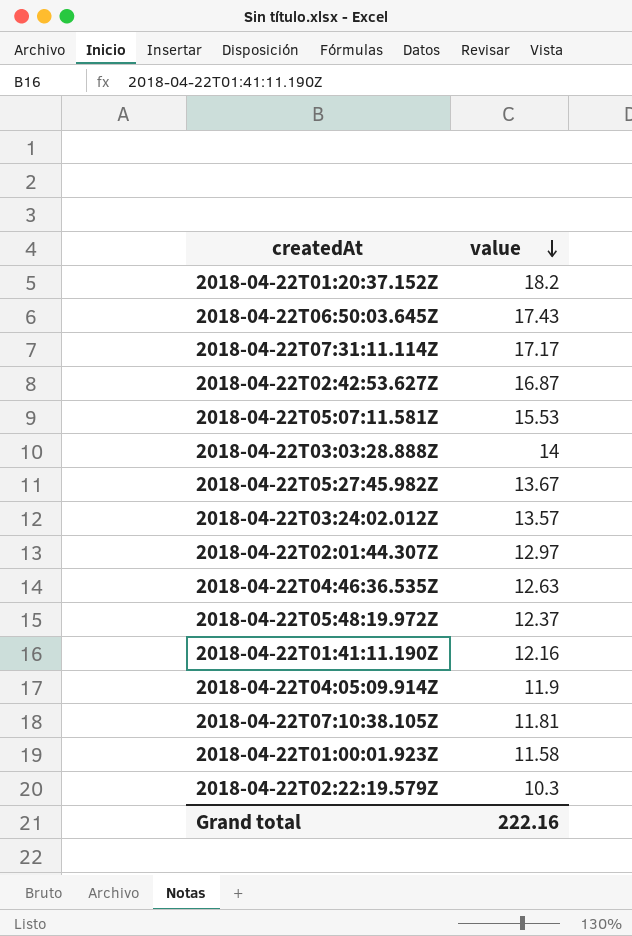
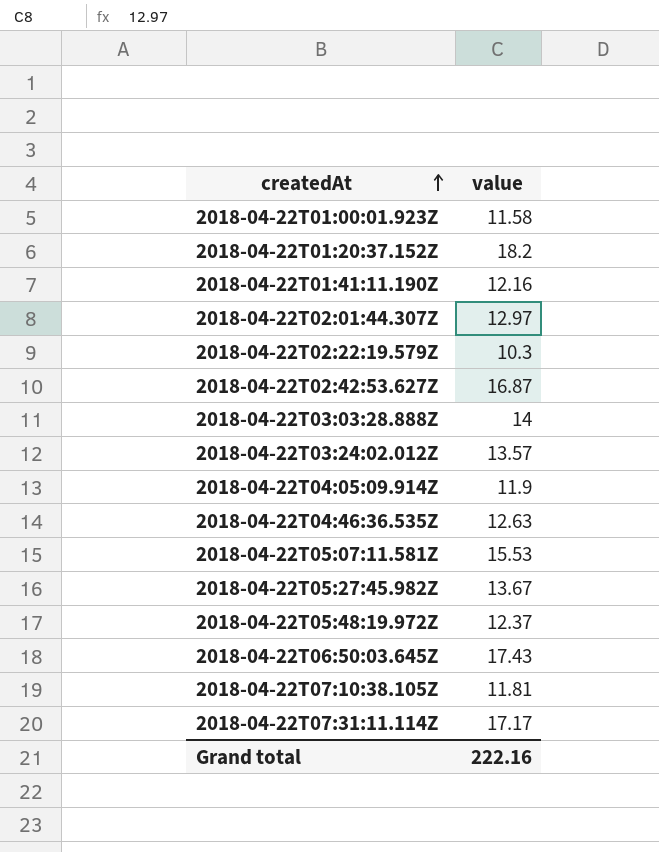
row order: value descending -> createdAt ascending

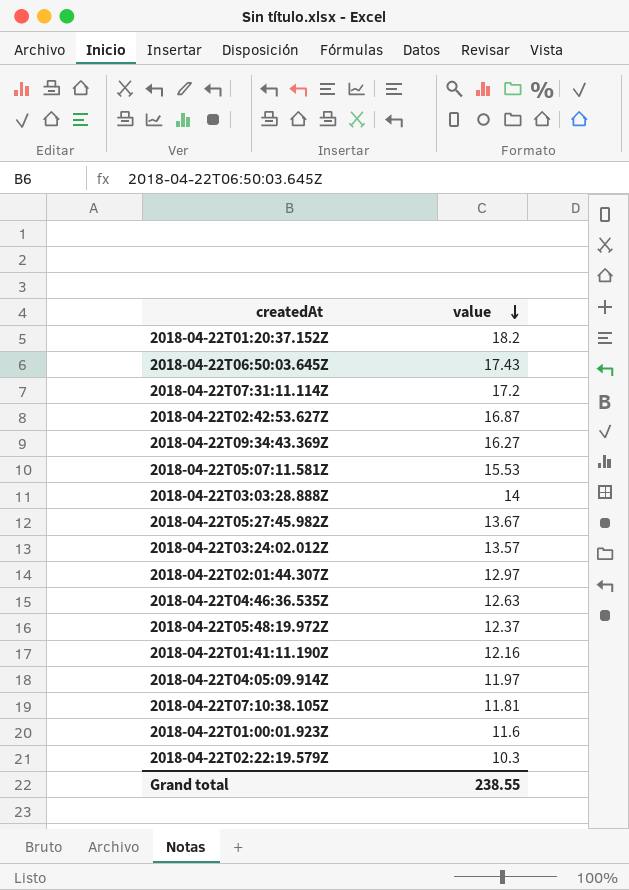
row order: createdAt ascending -> value descending
2018-04-22T07:31:11.114Z | value: 17.17 -> 17.2
row 2018-04-22T09:34:43.369Z: none -> 16.27
2018-04-22T04:05:09.914Z | value: 11.9 -> 11.97
2018-04-22T01:00:01.923Z | value: 11.58 -> 11.6
Grand total | value: 222.16 -> 238.55

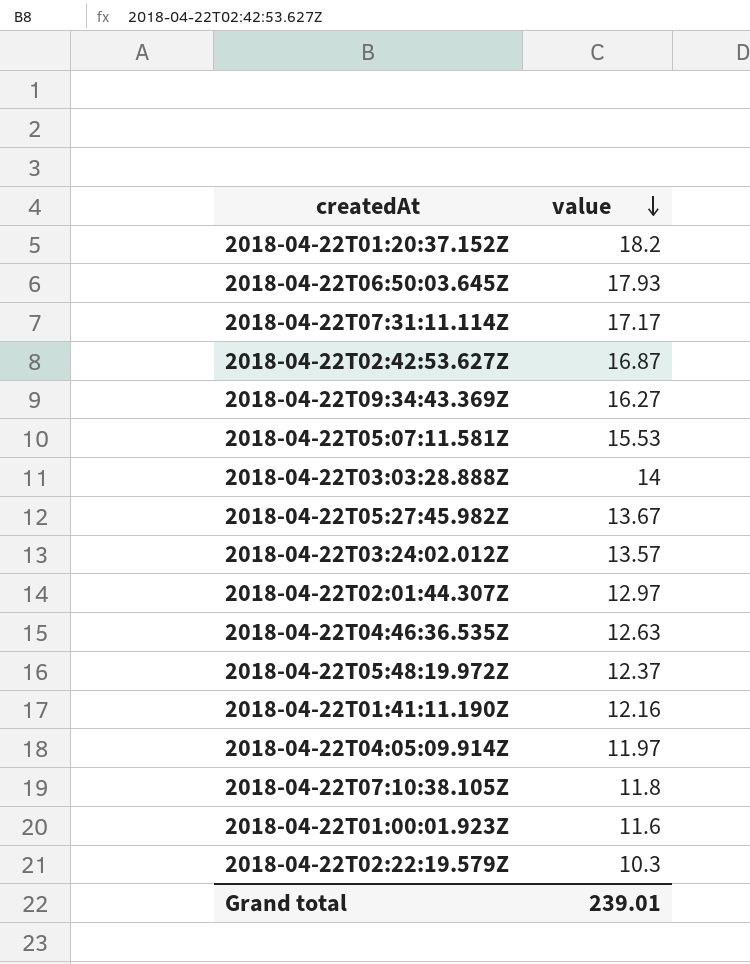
2018-04-22T06:50:03.645Z | value: 17.43 -> 17.93
2018-04-22T07:31:11.114Z | value: 17.2 -> 17.17
2018-04-22T07:10:38.105Z | value: 11.81 -> 11.8
Grand total | value: 238.55 -> 239.01

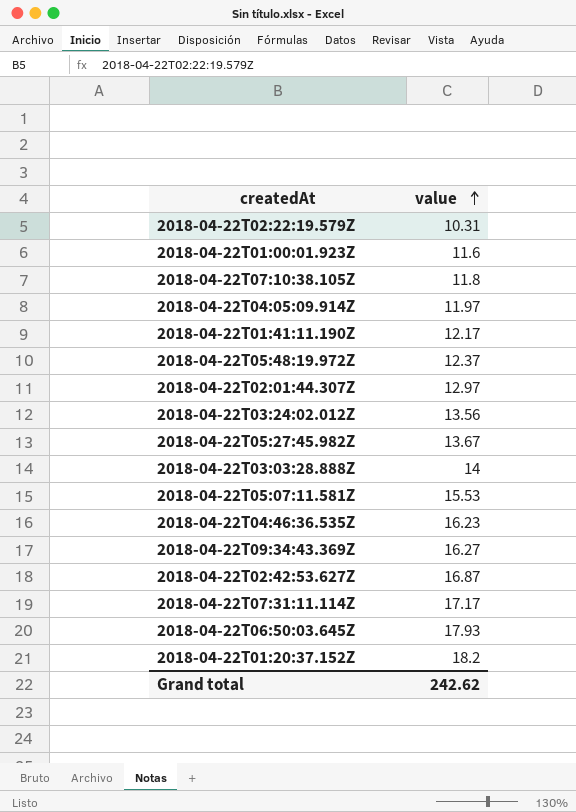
row order: value descending -> value ascending
2018-04-22T02:22:19.579Z | value: 10.3 -> 10.31
2018-04-22T01:41:11.190Z | value: 12.16 -> 12.17
2018-04-22T03:24:02.012Z | value: 13.57 -> 13.56
2018-04-22T04:46:36.535Z | value: 12.63 -> 16.23
Grand total | value: 239.01 -> 242.62

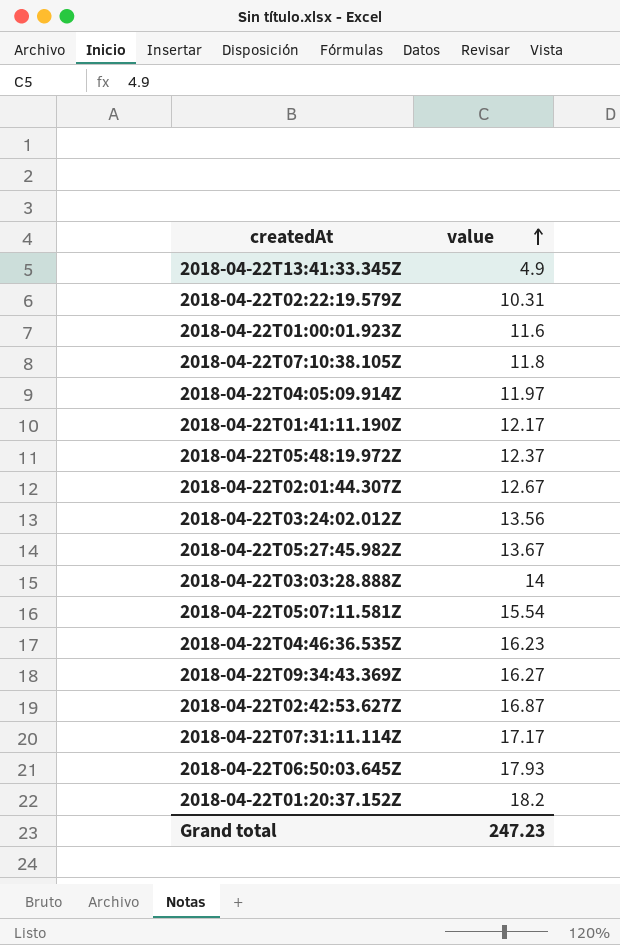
row 2018-04-22T13:41:33.345Z: none -> 4.9
2018-04-22T02:01:44.307Z | value: 12.97 -> 12.67
2018-04-22T05:07:11.581Z | value: 15.53 -> 15.54
Grand total | value: 242.62 -> 247.23

